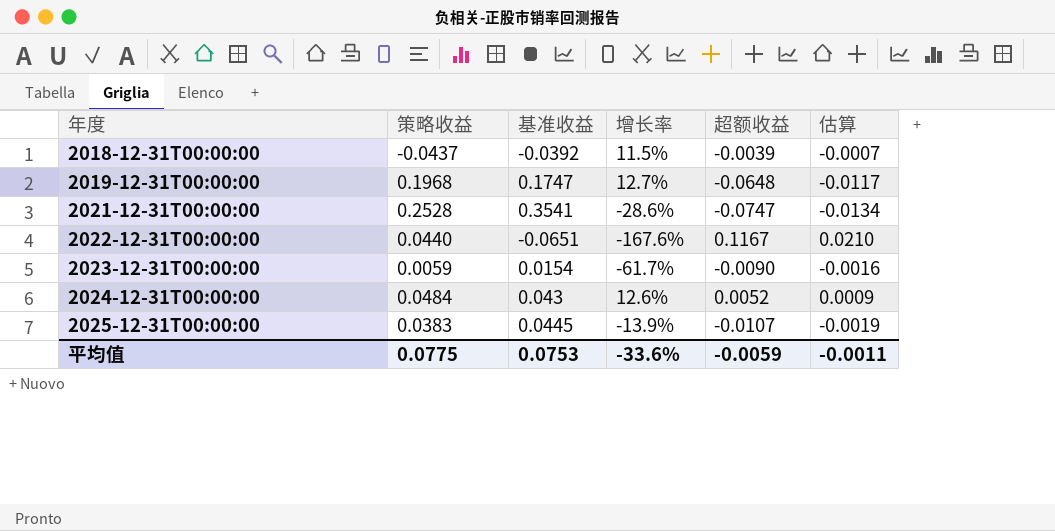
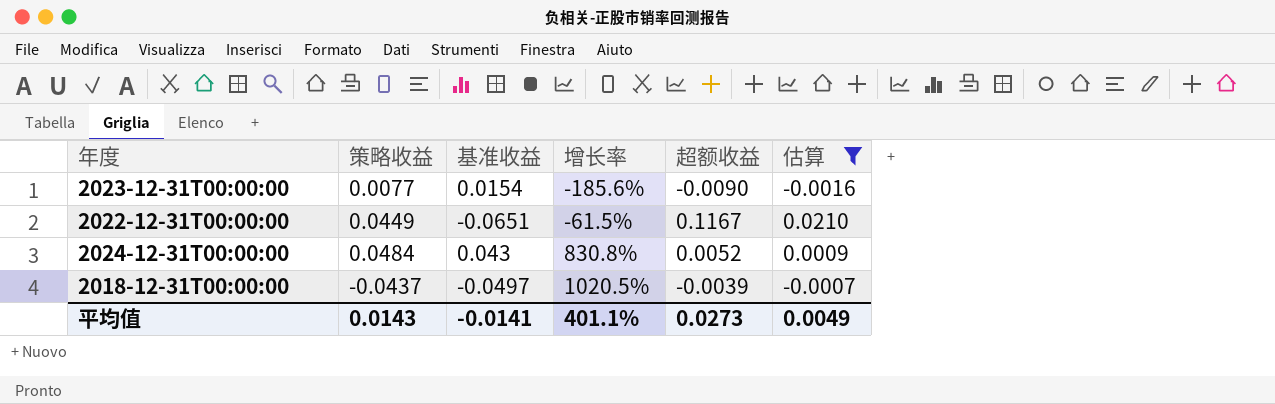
filter: none -> 估算 >= -0.0016
row order: 年度 ascending -> 增长率 ascending
column 增长率 | formula: ([策略收益] - [基准收益]) / [基准收益] -> ([策略收益] - [超额收益]) / [超额收益]
2023-12-31T00:00:00 | 策略收益: 0.0059 -> 0.0077
2022-12-31T00:00:00 | 策略收益: 0.0440 -> 0.0449
2018-12-31T00:00:00 | 基准收益: -0.0392 -> -0.0497
平均值 | 策略收益: 0.0775 -> 0.0143
平均值 | 基准收益: 0.0753 -> -0.0141
平均值 | 增长率: -33.6% -> 401.1%
平均值 | 超额收益: -0.0059 -> 0.0273
平均值 | 估算: -0.0011 -> 0.0049

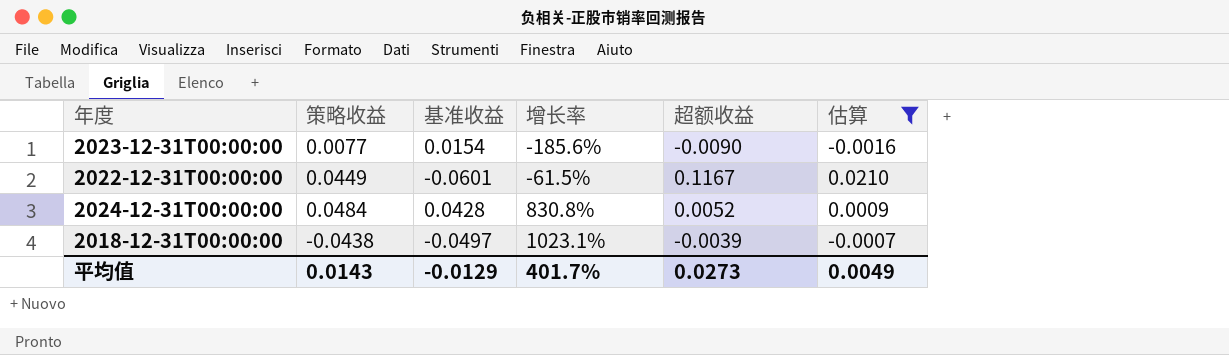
2022-12-31T00:00:00 | 基准收益: -0.0651 -> -0.0601
2024-12-31T00:00:00 | 基准收益: 0.043 -> 0.0428
2018-12-31T00:00:00 | 策略收益: -0.0437 -> -0.0438
2018-12-31T00:00:00 | 增长率: 1020.5% -> 1023.1%
平均值 | 基准收益: -0.0141 -> -0.0129
平均值 | 增长率: 401.1% -> 401.7%

